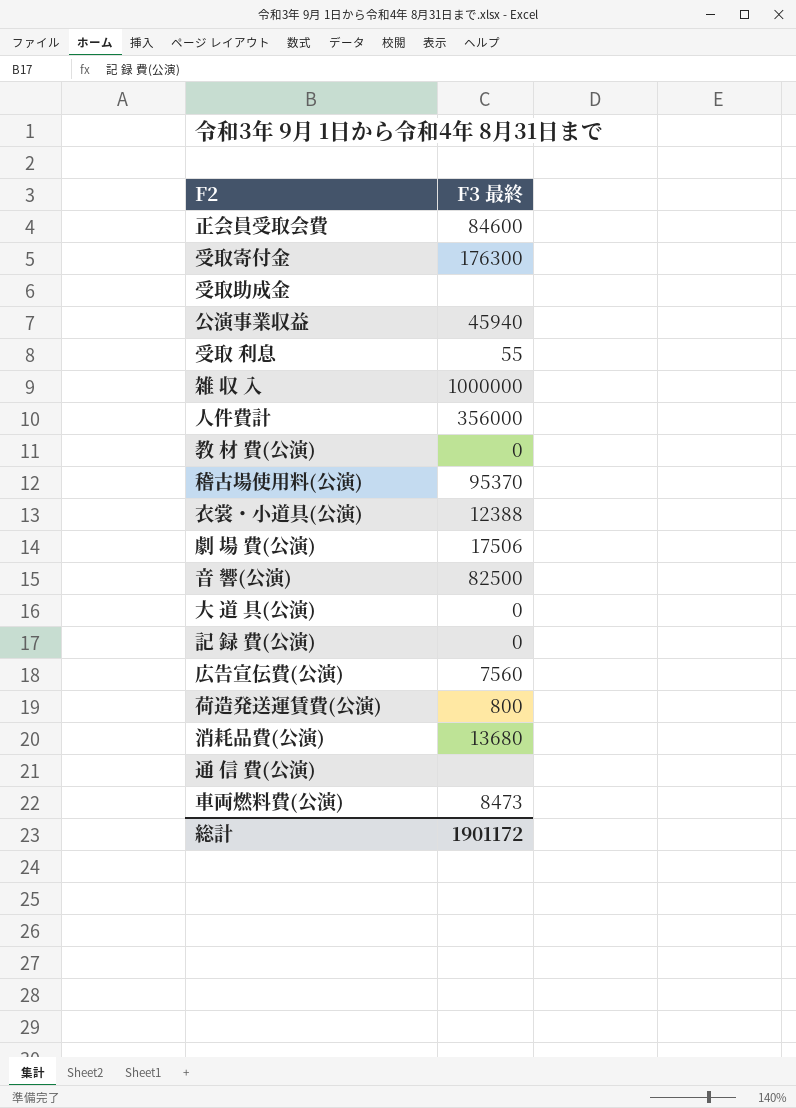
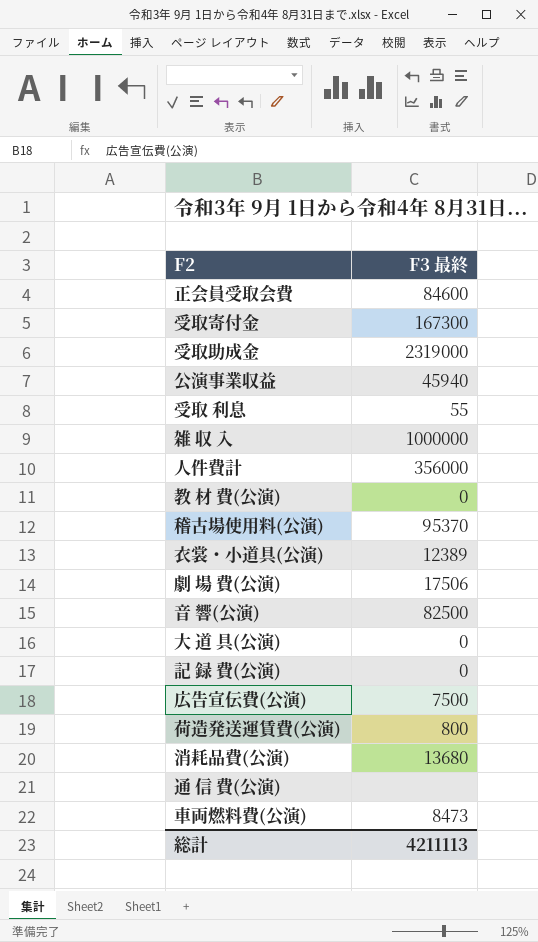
受取寄付金 | F3 最終: 176300 -> 167300
受取助成金 | F3 最終: none -> 2319000
衣裳・小道具(公演) | F3 最終: 12388 -> 12389
広告宣伝費(公演) | F3 最終: 7560 -> 7500
総計 | F3 最終: 1901172 -> 4211113

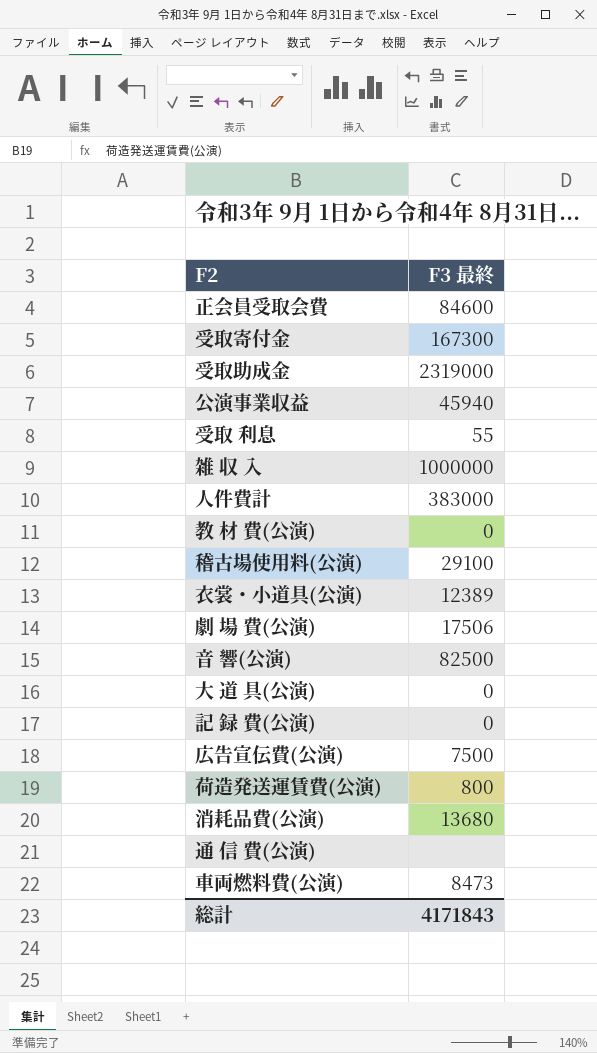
人件費計 | F3 最終: 356000 -> 383000
稽古場使用料(公演) | F3 最終: 95370 -> 29100
総計 | F3 最終: 4211113 -> 4171843

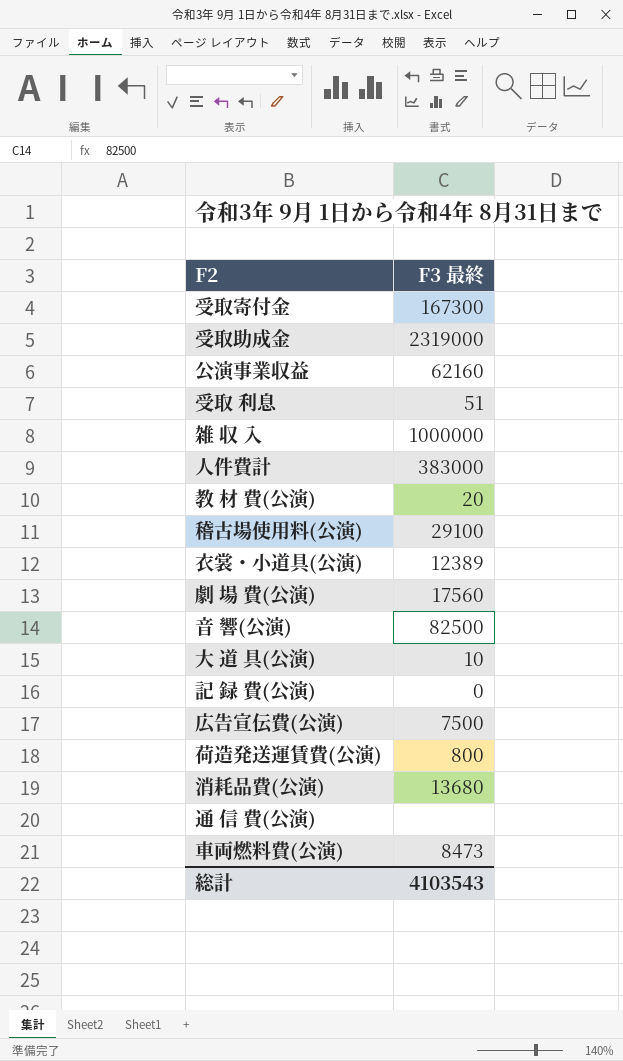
row 正会員受取会費: 84600 -> none
公演事業収益 | F3 最終: 45940 -> 62160
受取 利息 | F3 最終: 55 -> 51
教 材 費(公演) | F3 最終: 0 -> 20
劇 場 費(公演) | F3 最終: 17506 -> 17560
大 道 具(公演) | F3 最終: 0 -> 10
総計 | F3 最終: 4171843 -> 4103543

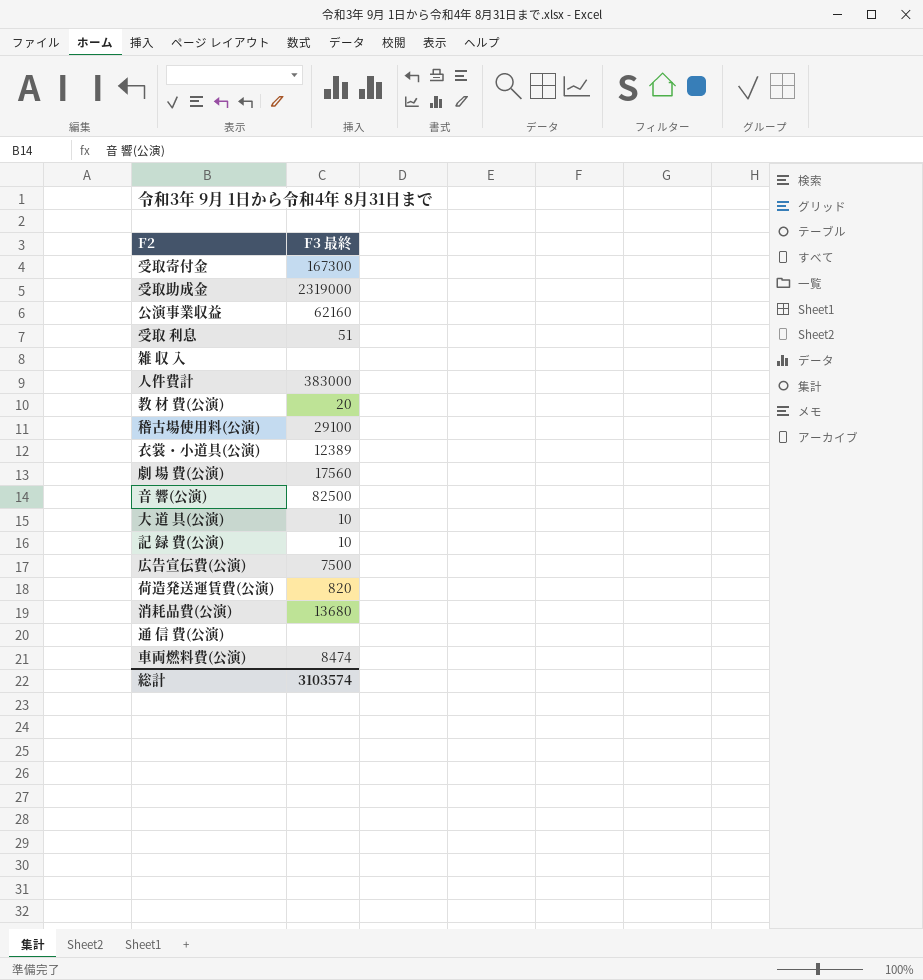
雑 収 入 | F3 最終: 1000000 -> none
記 録 費(公演) | F3 最終: 0 -> 10
荷造発送運賃費(公演) | F3 最終: 800 -> 820
車両燃料費(公演) | F3 最終: 8473 -> 8474
総計 | F3 最終: 4103543 -> 3103574

